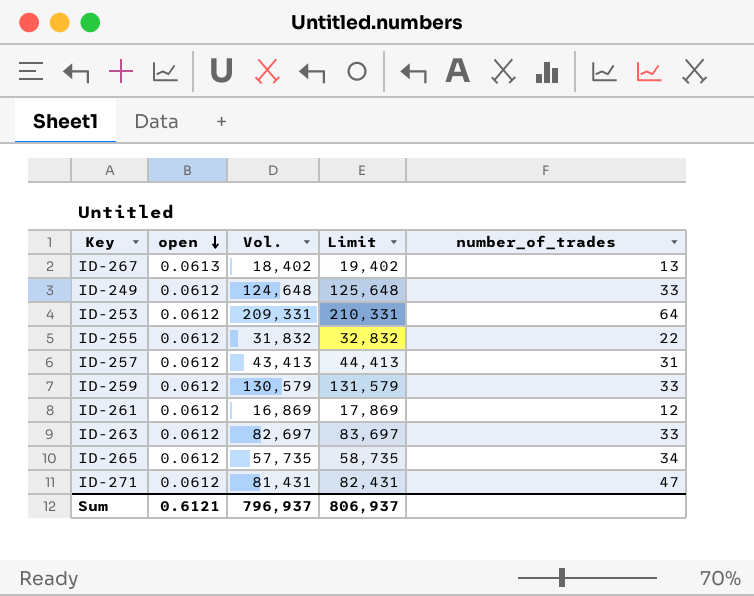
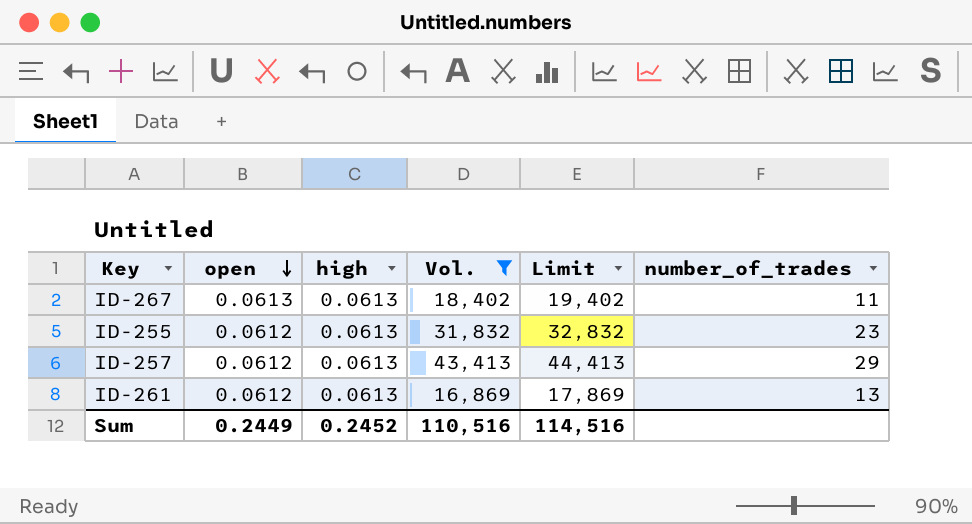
filter: none -> Vol. <= 43,413
column high | position: none -> 3
ID-267 | number_of_trades: 13 -> 11
ID-255 | number_of_trades: 22 -> 23
ID-257 | number_of_trades: 31 -> 29
ID-261 | number_of_trades: 12 -> 13
Sum | open: 0.6121 -> 0.2449
Sum | Vol.: 796,937 -> 110,516
Sum | Limit: 806,937 -> 114,516

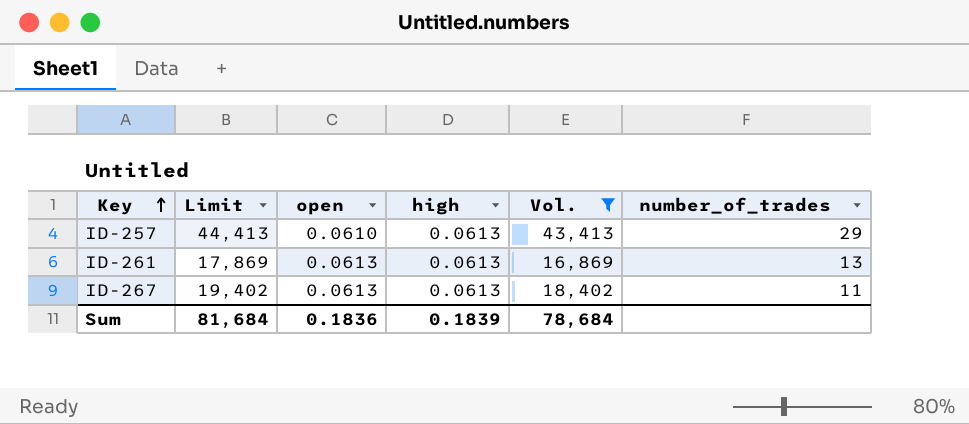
row order: open descending -> Key ascending
column Limit | position: 5 -> 2
row ID-255: 0.0612 | 0.0613 | 31,832 | 32,832 | 23 -> none
ID-257 | open: 0.0612 -> 0.0610
ID-261 | open: 0.0612 -> 0.0613
Sum | Limit: 114,516 -> 81,684
Sum | open: 0.2449 -> 0.1836
Sum | high: 0.2452 -> 0.1839
Sum | Vol.: 110,516 -> 78,684

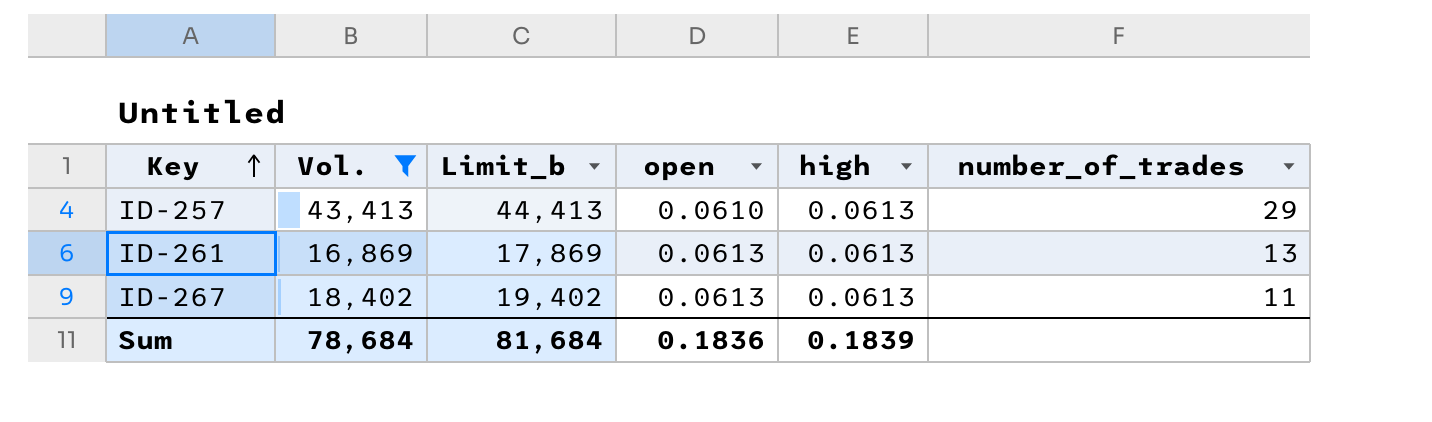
column Vol. | position: 5 -> 2
column name: Limit -> Limit_b

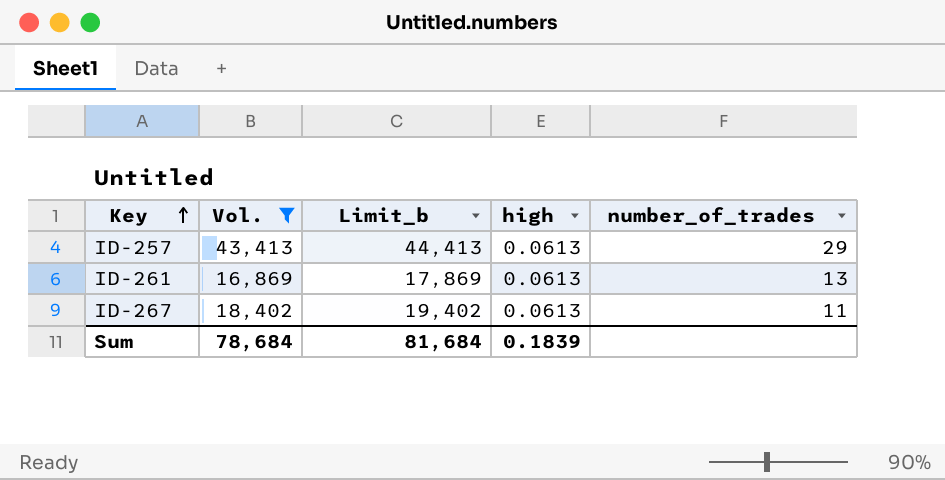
column open | position: 4 -> none

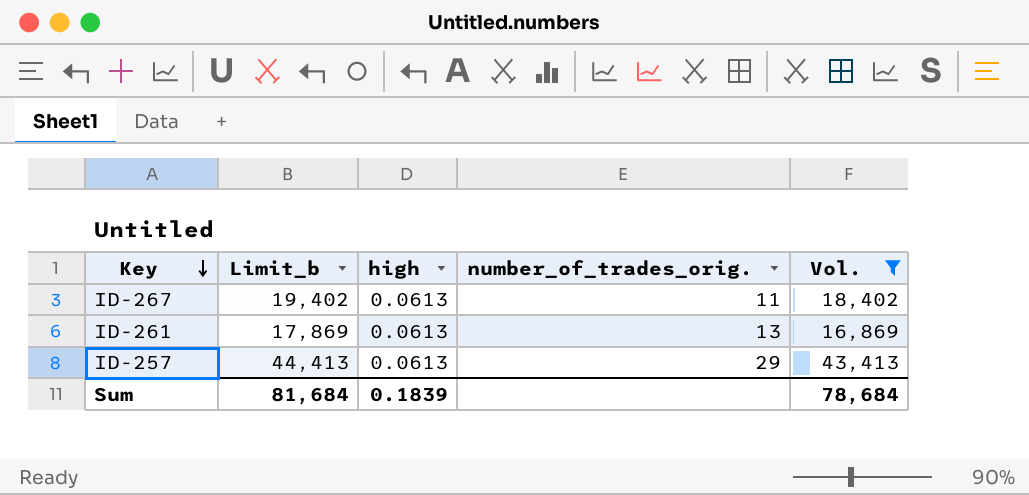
row order: Key ascending -> Key descending
column name: number_of_trades -> number_of_trades_orig.
column Vol. | position: 2 -> 5

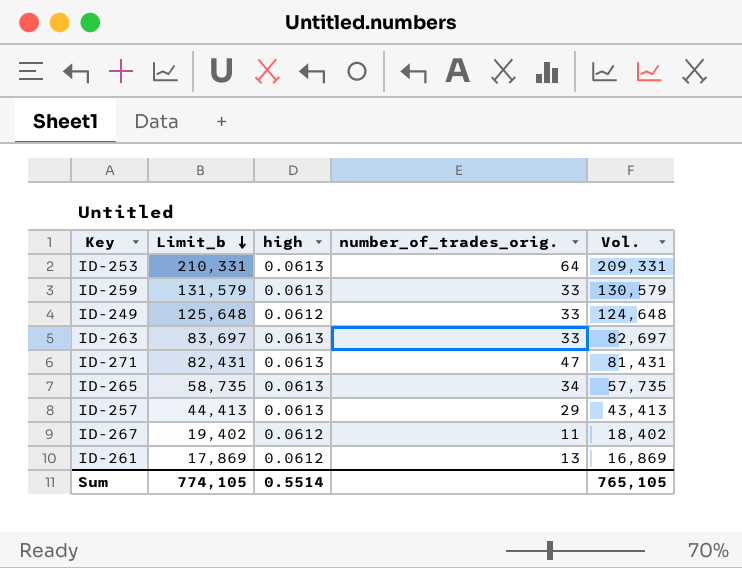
filter: Vol. <= 43,413 -> none
row order: Key descending -> Limit_b descending
ID-267 | high: 0.0613 -> 0.0612
ID-261 | high: 0.0613 -> 0.0612
Sum | Limit_b: 81,684 -> 774,105
Sum | high: 0.1839 -> 0.5514
Sum | Vol.: 78,684 -> 765,105

